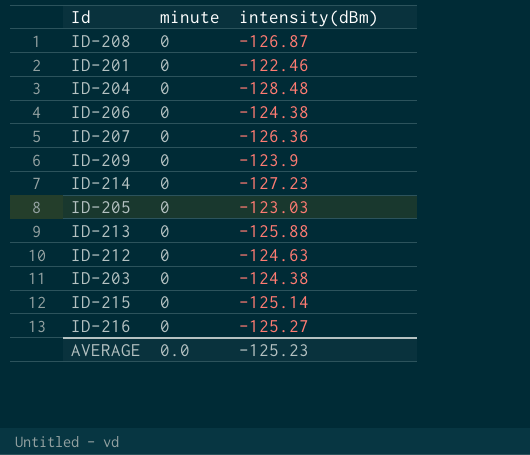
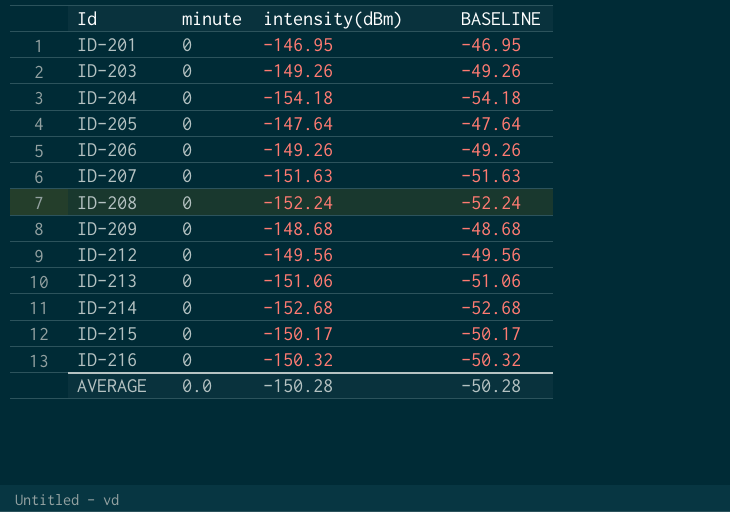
row order: none -> Id ascending
column BASELINE | formula: none -> [intensity(dBm)] + 100
ID-201 | intensity(dBm): -122.46 -> -146.95
ID-203 | intensity(dBm): -124.38 -> -149.26
ID-204 | intensity(dBm): -128.48 -> -154.18
ID-205 | intensity(dBm): -123.03 -> -147.64
ID-206 | intensity(dBm): -124.38 -> -149.26
ID-207 | intensity(dBm): -126.36 -> -151.63
ID-208 | intensity(dBm): -126.87 -> -152.24
ID-209 | intensity(dBm): -123.9 -> -148.68
ID-212 | intensity(dBm): -124.63 -> -149.56
ID-213 | intensity(dBm): -125.88 -> -151.06
ID-214 | intensity(dBm): -127.23 -> -152.68
ID-215 | intensity(dBm): -125.14 -> -150.17
ID-216 | intensity(dBm): -125.27 -> -150.32
AVERAGE | intensity(dBm): -125.23 -> -150.28

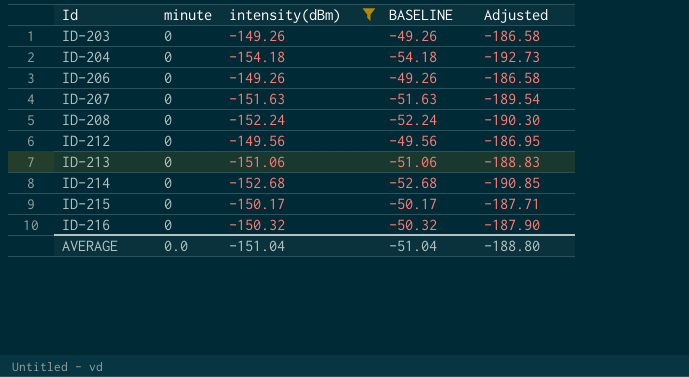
filter: none -> intensity(dBm) <= -149.26
column Adjusted | formula: none -> [intensity(dBm)] * 1.25
AVERAGE | intensity(dBm): -150.28 -> -151.04
AVERAGE | BASELINE: -50.28 -> -51.04

